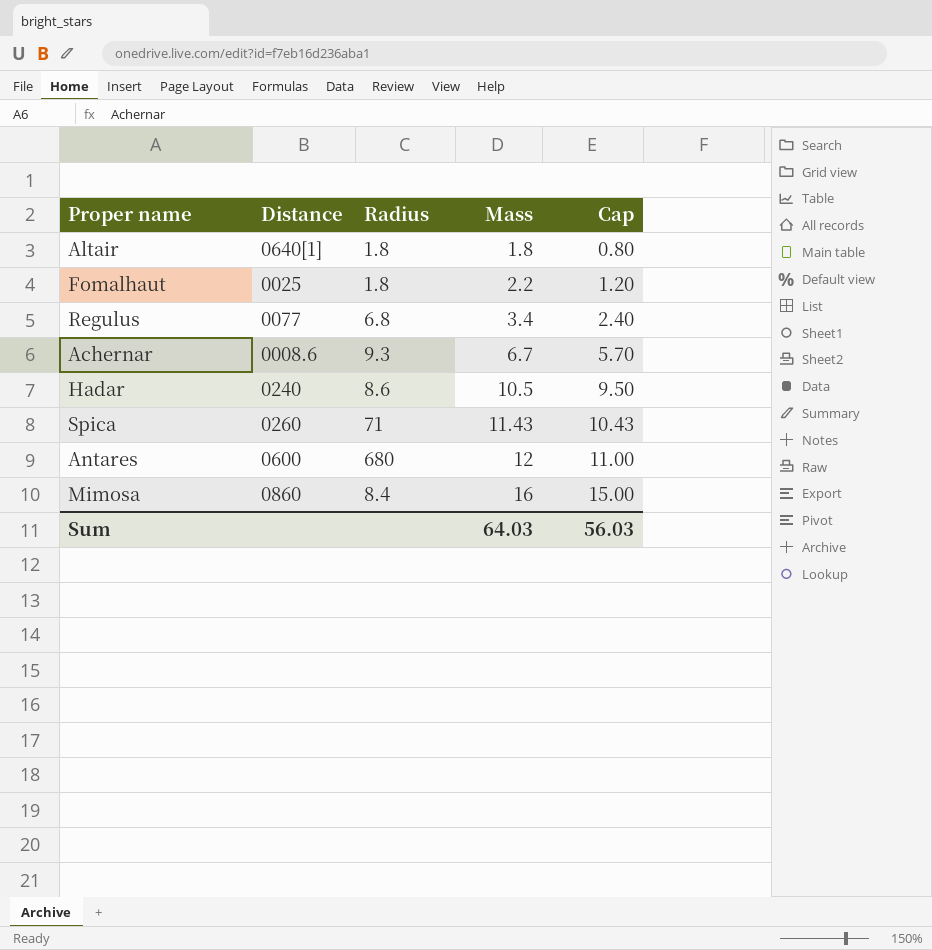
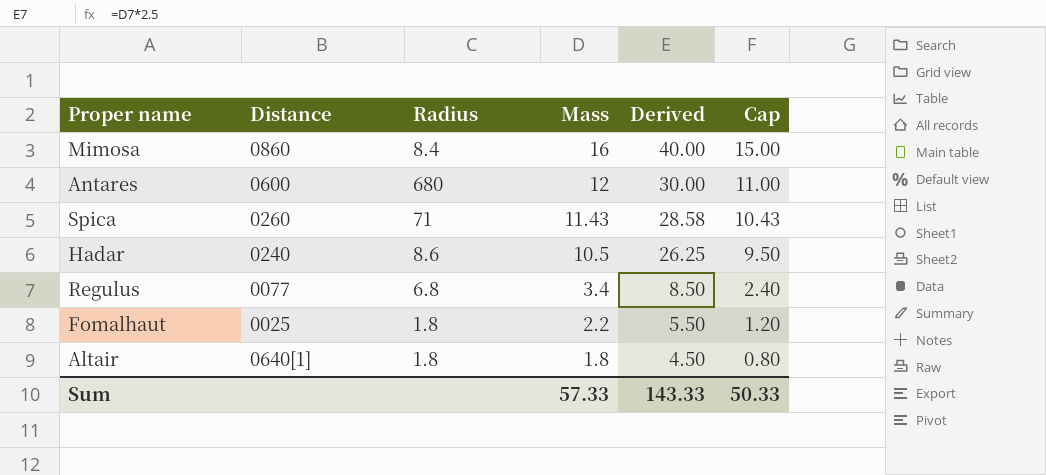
row order: Mass ascending -> Mass descending
column Derived | formula: none -> [Mass] * 2.5
row Achernar: 0008.6 | 9.3 | 6.7 | 5.70 -> none
Sum | Mass: 64.03 -> 57.33
Sum | Cap: 56.03 -> 50.33

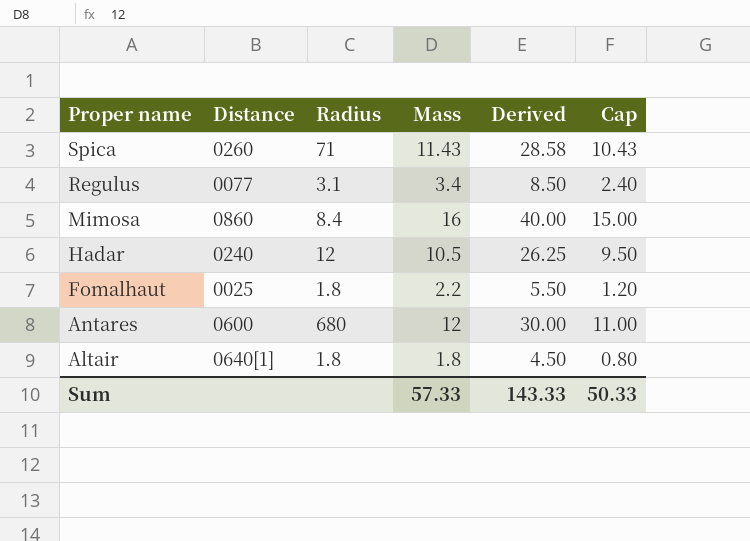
row order: Mass descending -> Proper name descending
Regulus | Radius: 6.8 -> 3.1
Hadar | Radius: 8.6 -> 12

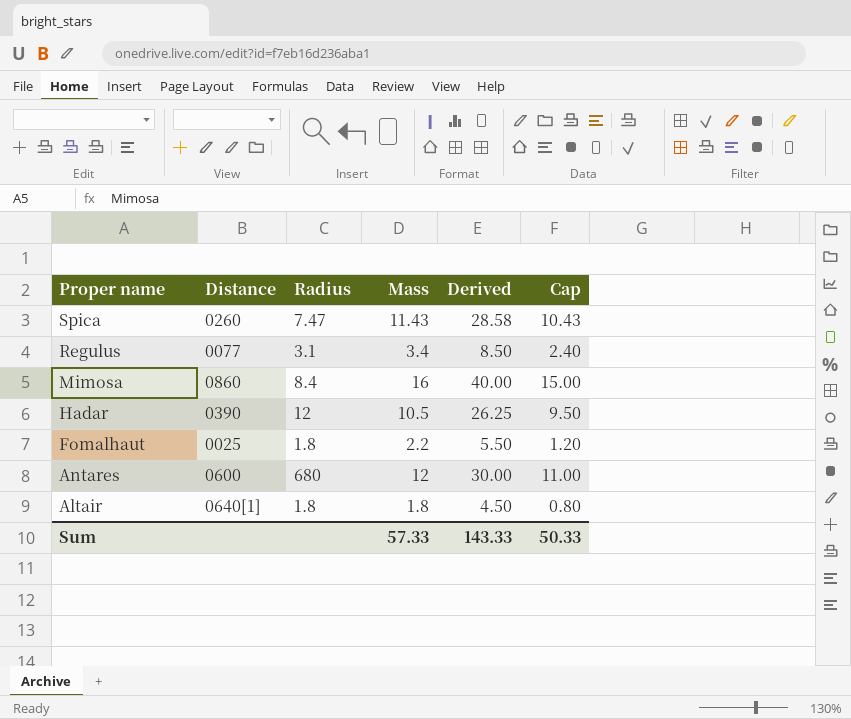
Spica | Radius: 71 -> 7.47
Hadar | Distance: 0240 -> 0390

